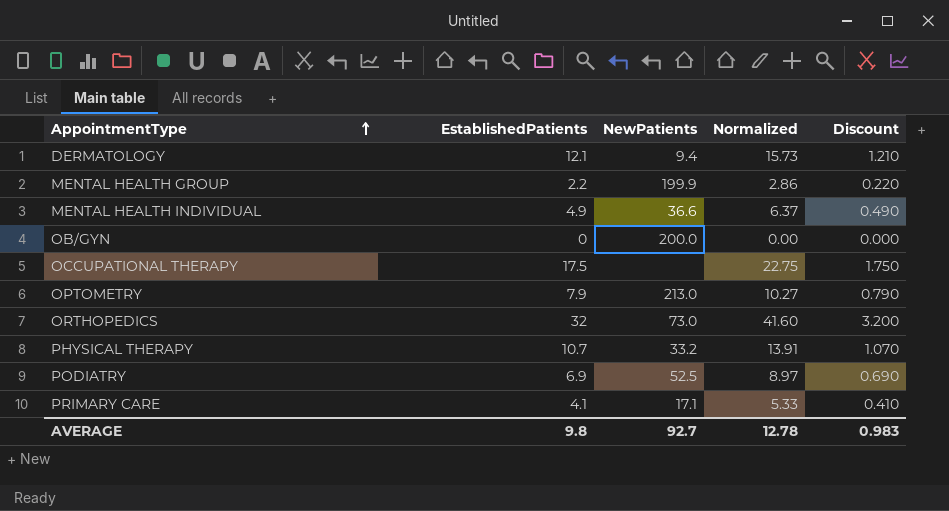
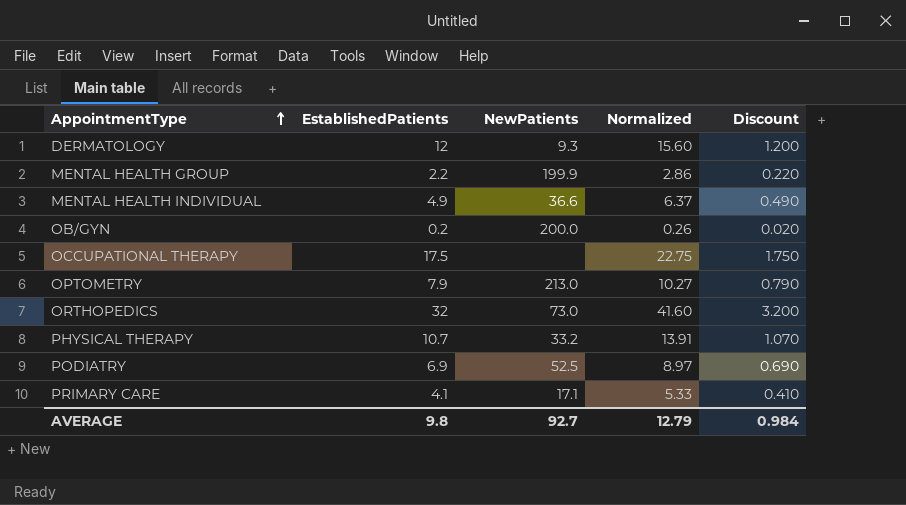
DERMATOLOGY | EstablishedPatients: 12.1 -> 12
DERMATOLOGY | NewPatients: 9.4 -> 9.3
DERMATOLOGY | Normalized: 15.73 -> 15.60
DERMATOLOGY | Discount: 1.210 -> 1.200
OB/GYN | EstablishedPatients: 0 -> 0.2
OB/GYN | Normalized: 0.00 -> 0.26
OB/GYN | Discount: 0.000 -> 0.020
AVERAGE | Normalized: 12.78 -> 12.79
AVERAGE | Discount: 0.983 -> 0.984

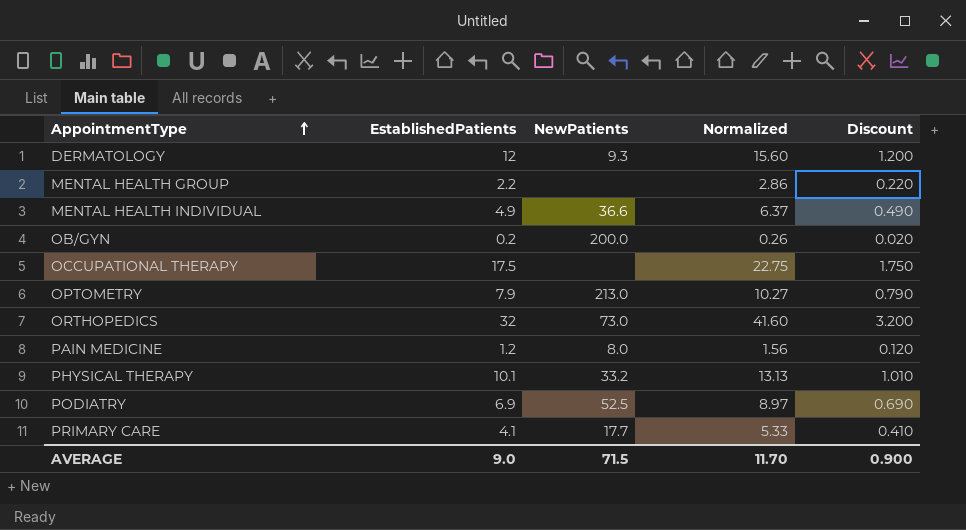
MENTAL HEALTH GROUP | NewPatients: 199.9 -> none
row PAIN MEDICINE: none -> 1.2 | 8.0 | 1.56 | 0.120
PHYSICAL THERAPY | EstablishedPatients: 10.7 -> 10.1
PHYSICAL THERAPY | Normalized: 13.91 -> 13.13
PHYSICAL THERAPY | Discount: 1.070 -> 1.010
PRIMARY CARE | NewPatients: 17.1 -> 17.7
AVERAGE | EstablishedPatients: 9.8 -> 9.0
AVERAGE | NewPatients: 92.7 -> 71.5
AVERAGE | Normalized: 12.79 -> 11.70
AVERAGE | Discount: 0.984 -> 0.900

